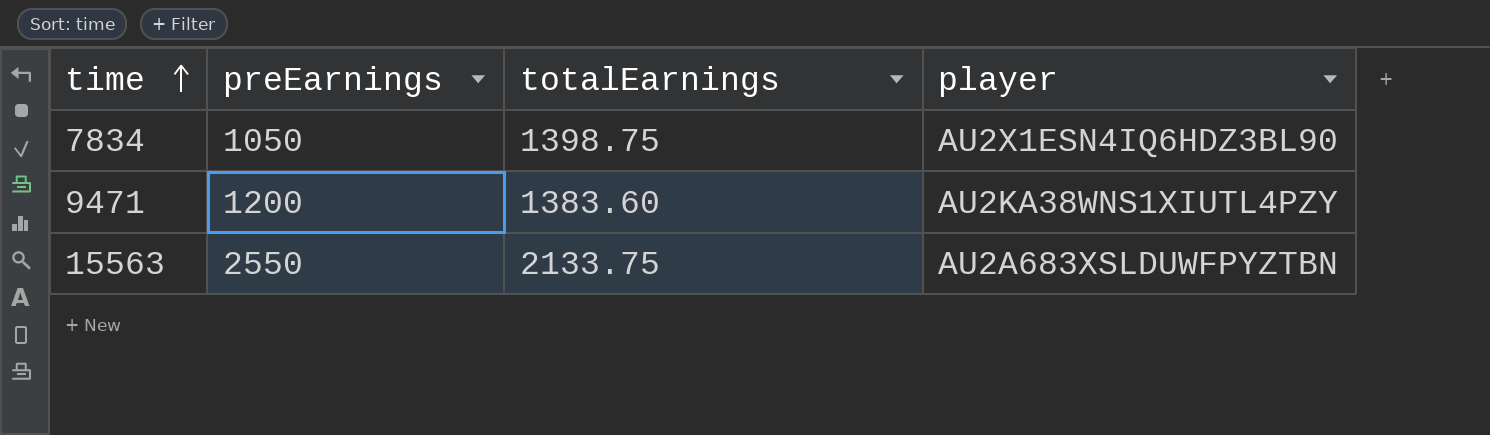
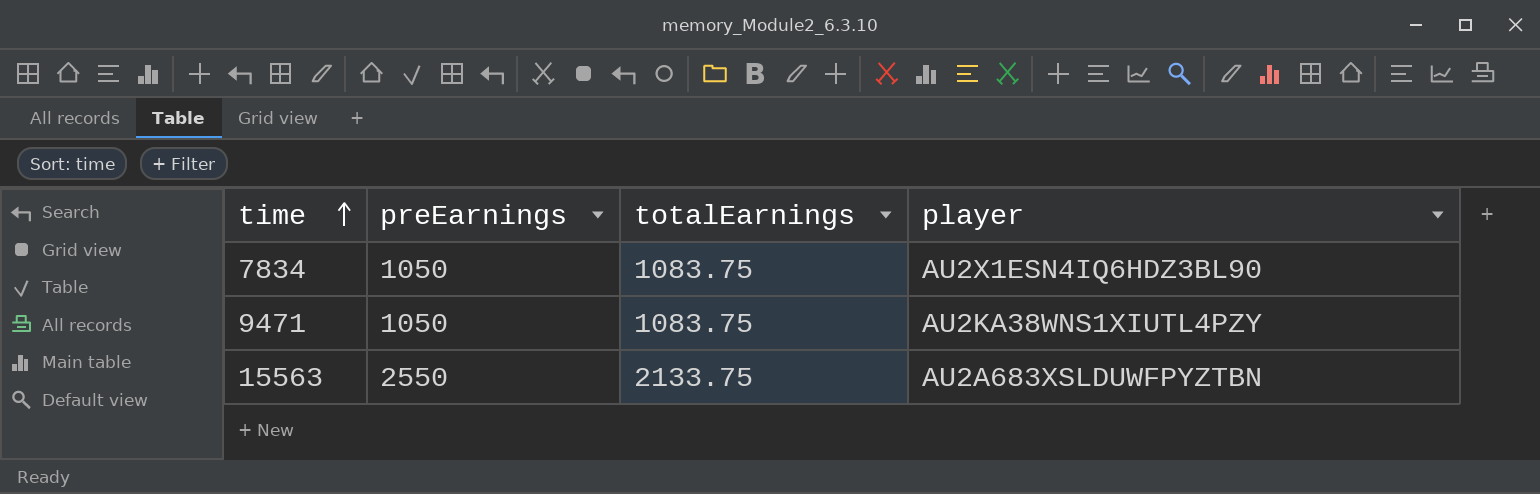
7834 | totalEarnings: 1398.75 -> 1083.75
9471 | preEarnings: 1200 -> 1050
9471 | totalEarnings: 1383.60 -> 1083.75

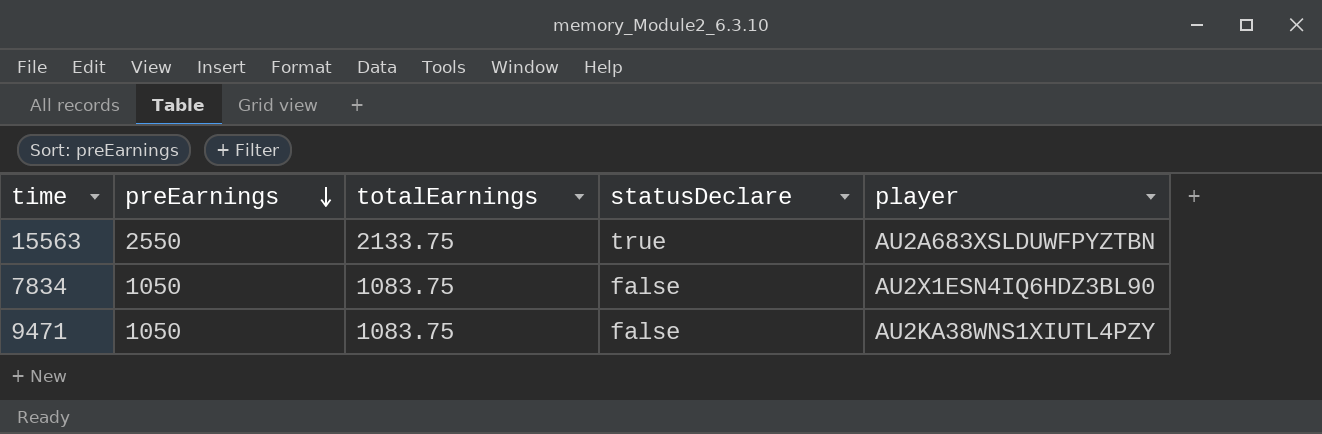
row order: time ascending -> preEarnings descending
column statusDeclare | position: none -> 4

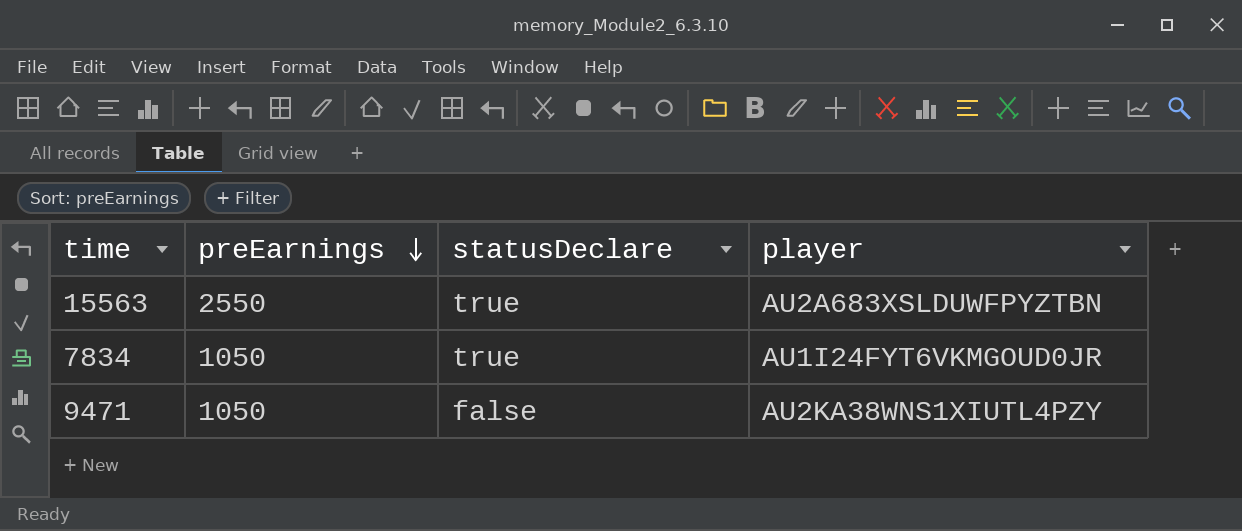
column totalEarnings | position: 3 -> none
7834 | statusDeclare: false -> true
7834 | player: AU2X1ESN4IQ6HDZ3BL90 -> AU1I24FYT6VKMGOUD0JR

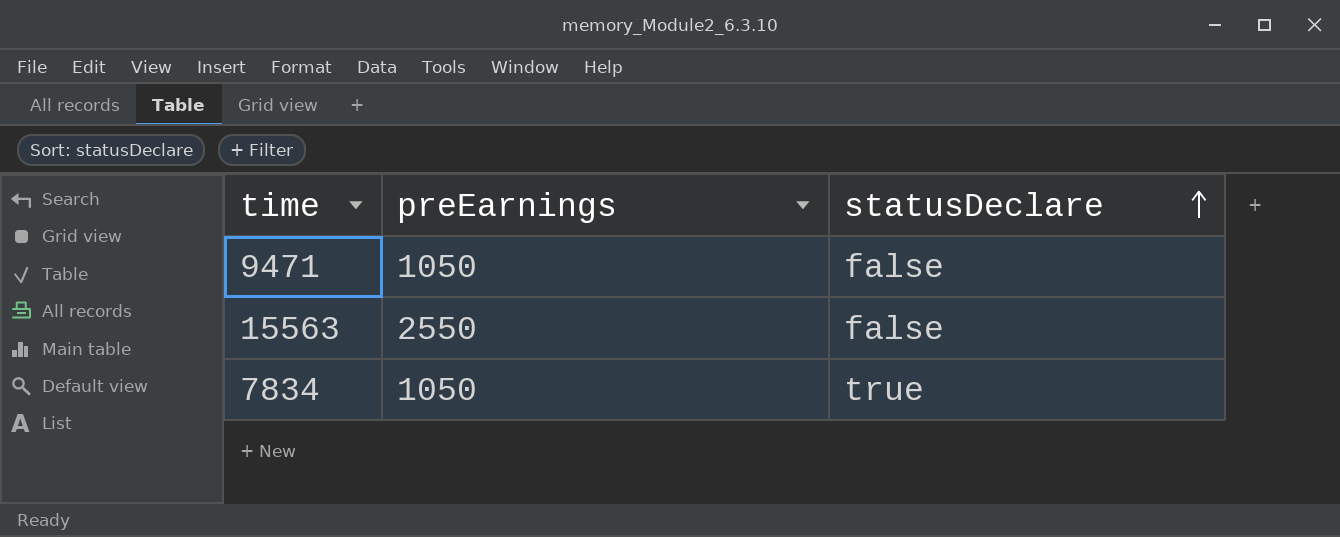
row order: preEarnings descending -> statusDeclare ascending
column player | position: 4 -> none
15563 | statusDeclare: true -> false

